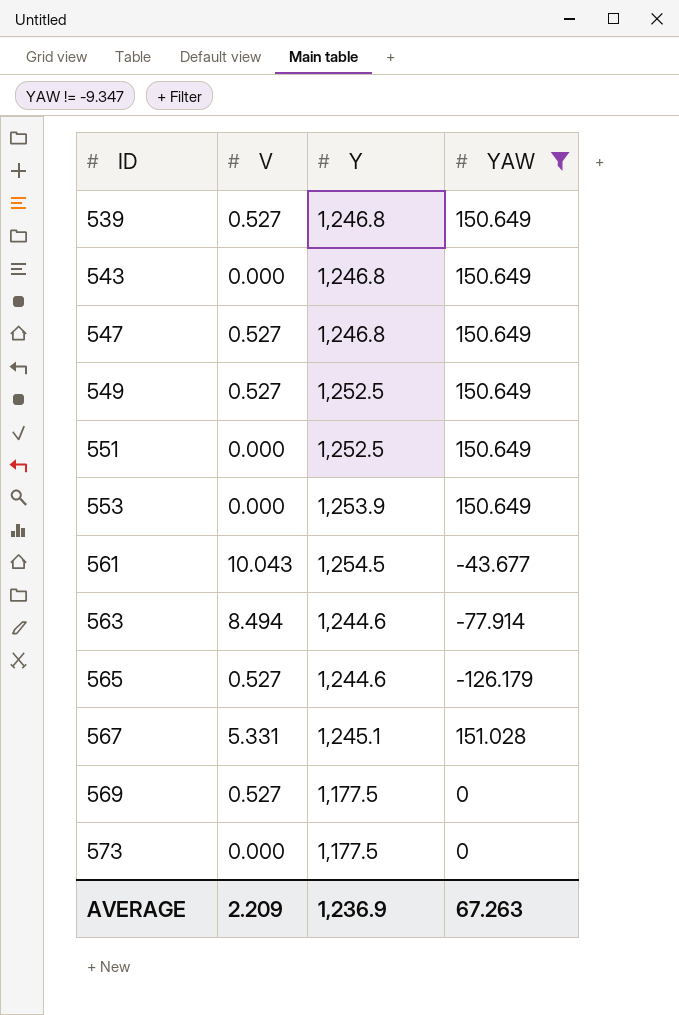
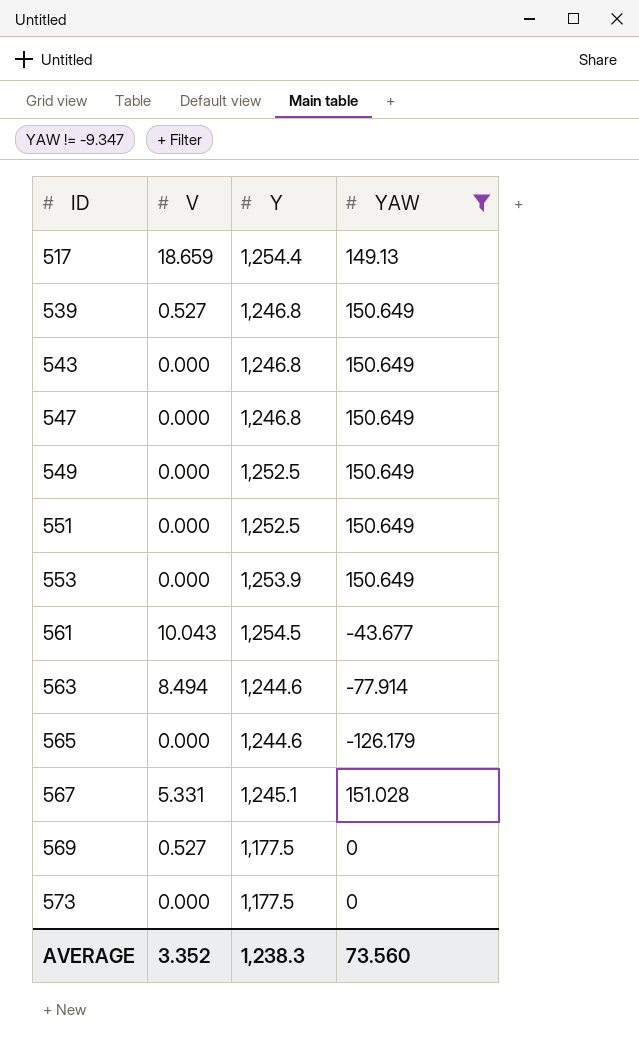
row 517: none -> 18.659 | 1,254.4 | 149.13
547 | V: 0.527 -> 0.000
549 | V: 0.527 -> 0.000
565 | V: 0.527 -> 0.000
AVERAGE | V: 2.209 -> 3.352
AVERAGE | Y: 1,236.9 -> 1,238.3
AVERAGE | YAW: 67.263 -> 73.560

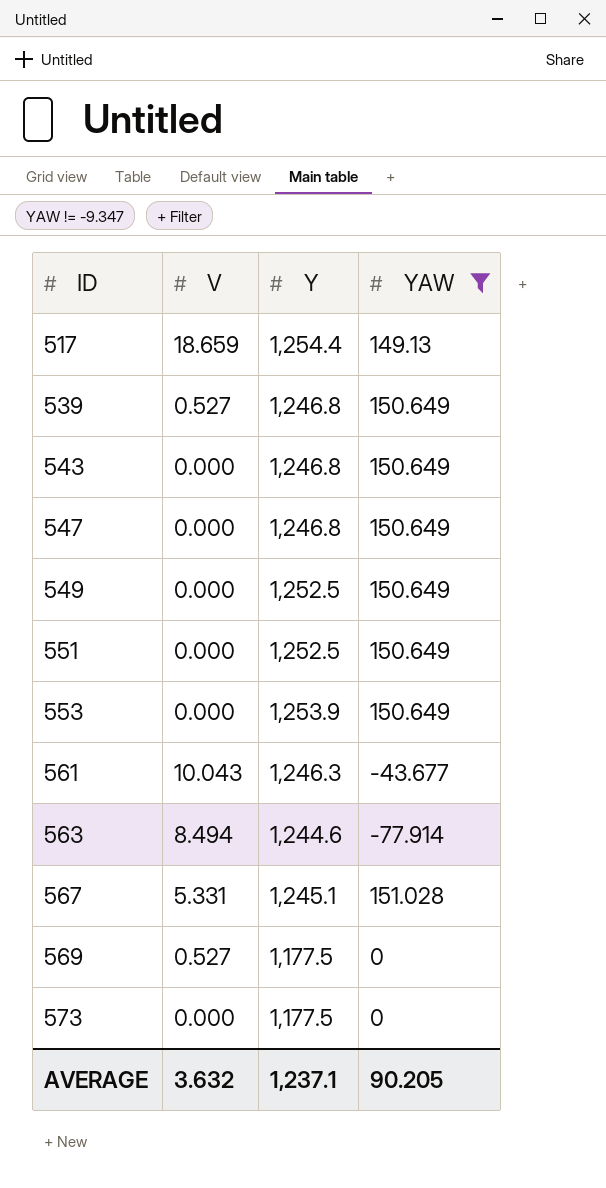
row 565: 0.000 | 1,244.6 | -126.179 -> none
561 | Y: 1,254.5 -> 1,246.3
AVERAGE | V: 3.352 -> 3.632
AVERAGE | Y: 1,238.3 -> 1,237.1
AVERAGE | YAW: 73.560 -> 90.205

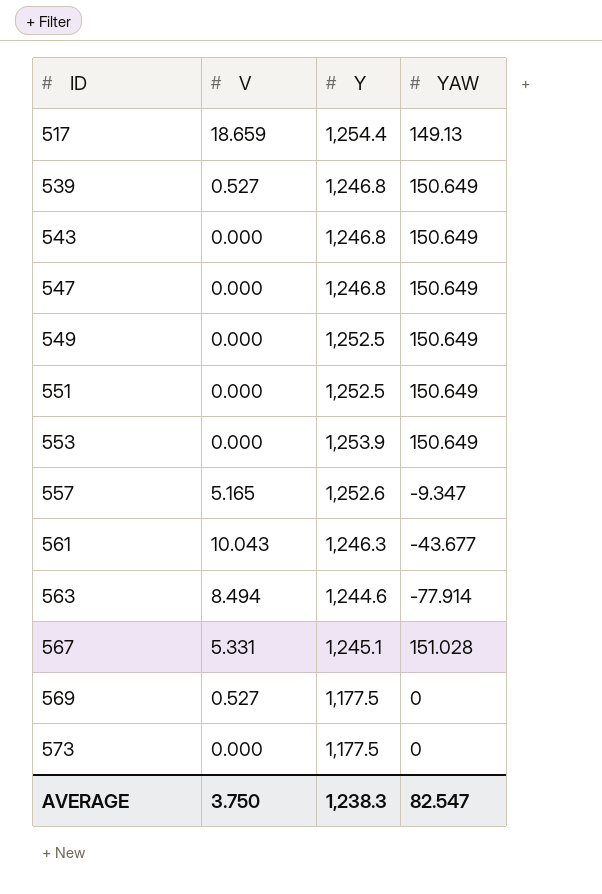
filter: YAW != -9.347 -> none
AVERAGE | V: 3.632 -> 3.750
AVERAGE | Y: 1,237.1 -> 1,238.3
AVERAGE | YAW: 90.205 -> 82.547

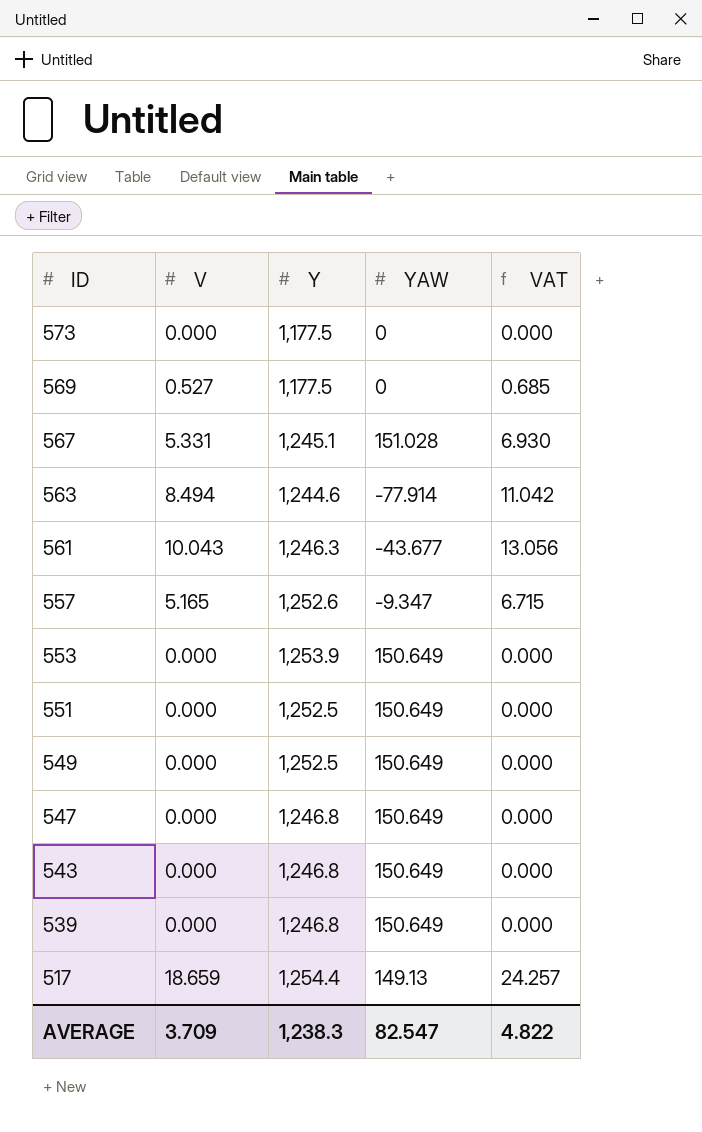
row order: ID ascending -> ID descending
column VAT | formula: none -> [V] * 1.3
539 | V: 0.527 -> 0.000
AVERAGE | V: 3.750 -> 3.709

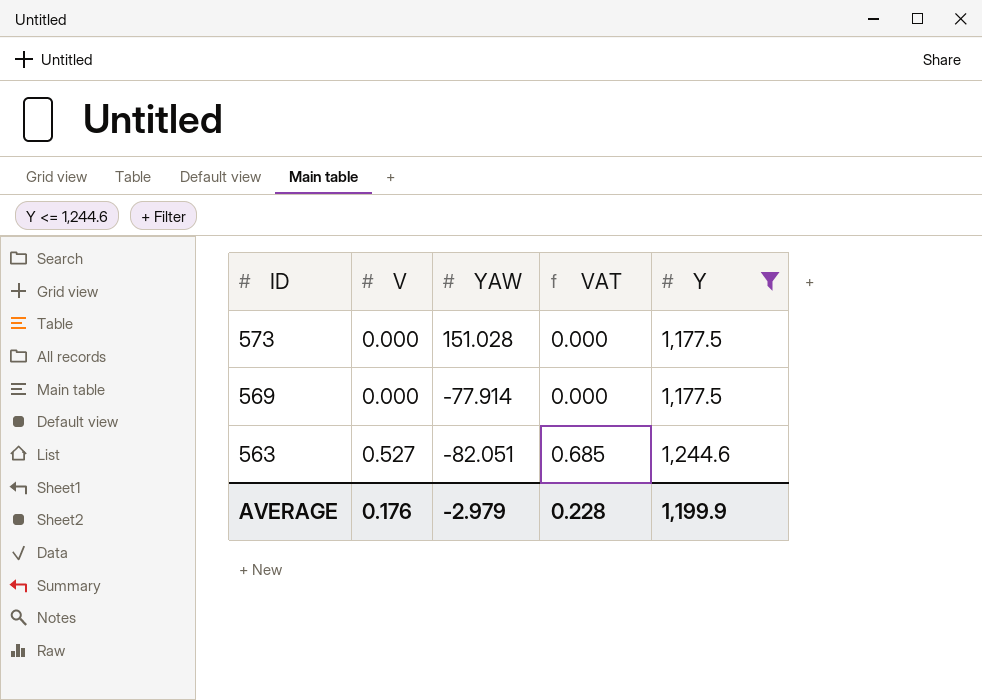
filter: none -> Y <= 1,244.6
column Y | position: 3 -> 5
573 | YAW: 0 -> 151.028
569 | V: 0.527 -> 0.000
569 | YAW: 0 -> -77.914
569 | VAT: 0.685 -> 0.000
563 | V: 8.494 -> 0.527
563 | YAW: -77.914 -> -82.051
563 | VAT: 11.042 -> 0.685
AVERAGE | V: 3.709 -> 0.176
AVERAGE | YAW: 82.547 -> -2.979
AVERAGE | VAT: 4.822 -> 0.228
AVERAGE | Y: 1,238.3 -> 1,199.9

